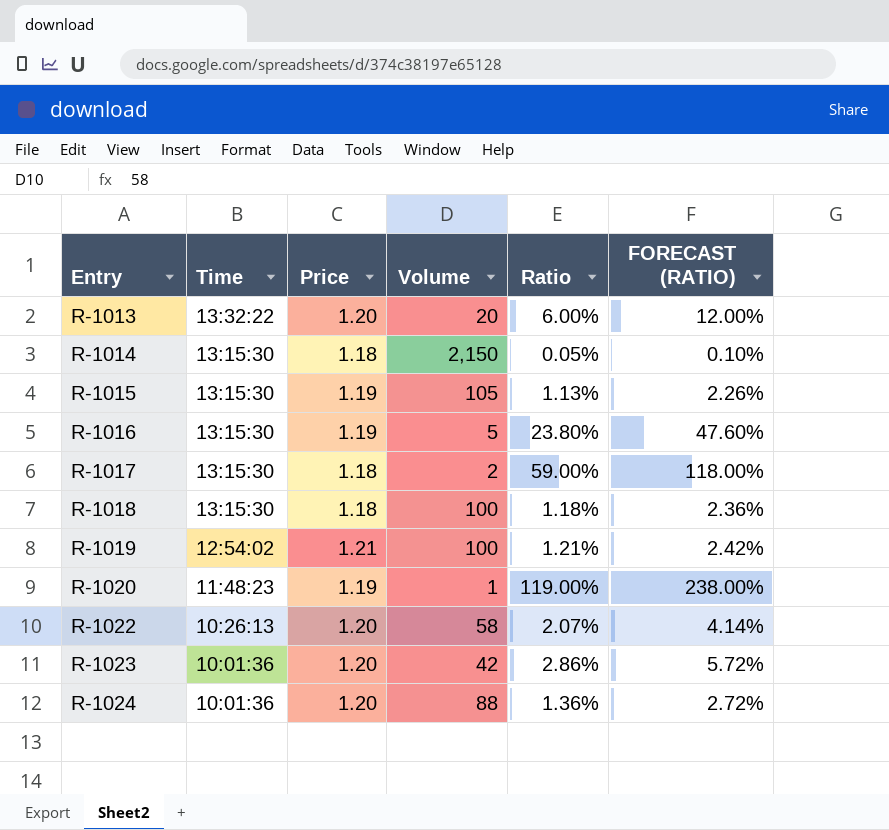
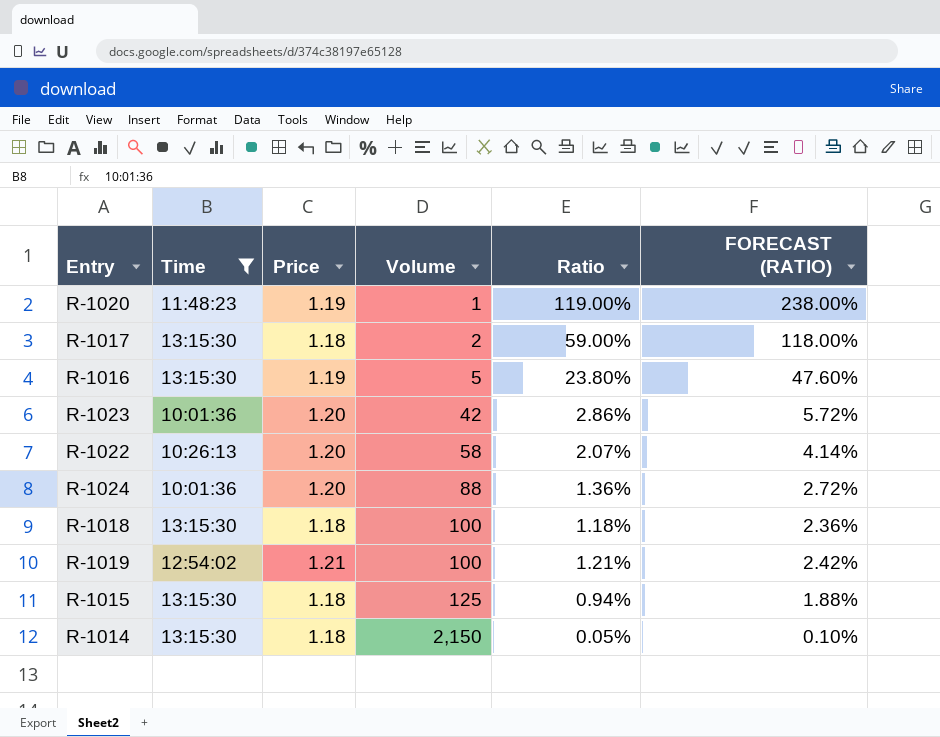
filter: none -> Time != 13:32:22
row order: Entry ascending -> Volume ascending
R-1015 | Price: 1.19 -> 1.18
R-1015 | Volume: 105 -> 125
R-1015 | Ratio: 1.13% -> 0.94%
R-1015 | FORECAST (RATIO): 2.26% -> 1.88%

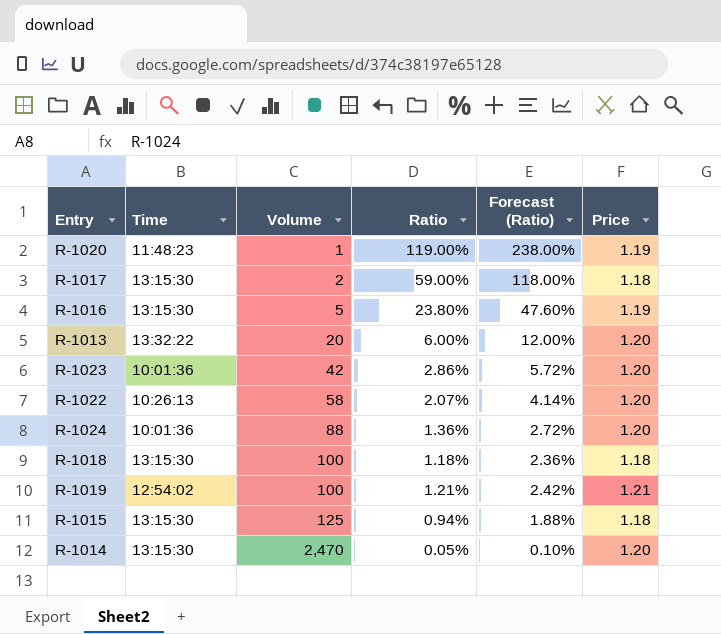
filter: Time != 13:32:22 -> none
column name: FORECAST (RATIO) -> Forecast (Ratio)
column Price | position: 3 -> 6
R-1014 | Volume: 2,150 -> 2,470
R-1014 | Price: 1.18 -> 1.20

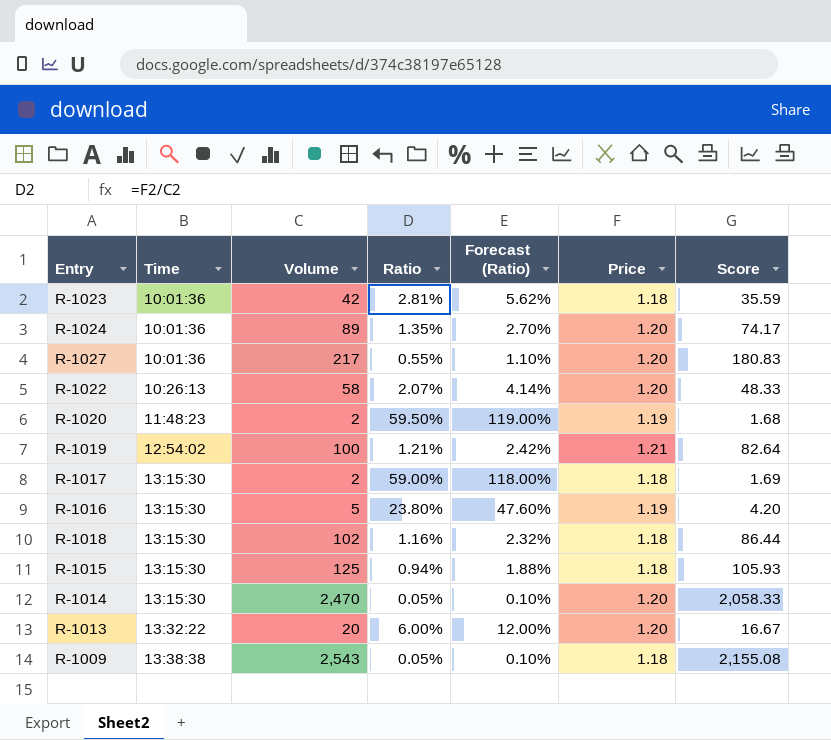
row order: Volume ascending -> Time ascending
column Score | formula: none -> [Volume] / [Price]
R-1023 | Ratio: 2.86% -> 2.81%
R-1023 | Forecast (Ratio): 5.72% -> 5.62%
R-1023 | Price: 1.20 -> 1.18
R-1024 | Volume: 88 -> 89
R-1024 | Ratio: 1.36% -> 1.35%
R-1024 | Forecast (Ratio): 2.72% -> 2.70%
row R-1027: none -> 10:01:36 | 217 | 0.55% | 1.10% | 1.20 | 180.83
R-1020 | Volume: 1 -> 2
R-1020 | Ratio: 119.00% -> 59.50%
R-1020 | Forecast (Ratio): 238.00% -> 119.00%
R-1018 | Volume: 100 -> 102
R-1018 | Ratio: 1.18% -> 1.16%
R-1018 | Forecast (Ratio): 2.36% -> 2.32%
row R-1009: none -> 13:38:38 | 2,543 | 0.05% | 0.10% | 1.18 | 2,155.08

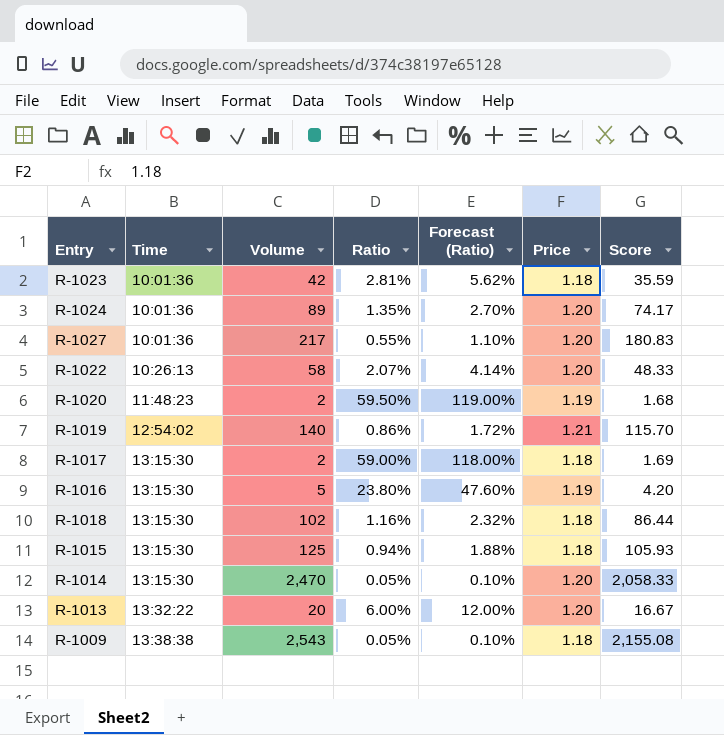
R-1019 | Volume: 100 -> 140
R-1019 | Ratio: 1.21% -> 0.86%
R-1019 | Forecast (Ratio): 2.42% -> 1.72%
R-1019 | Score: 82.64 -> 115.70

